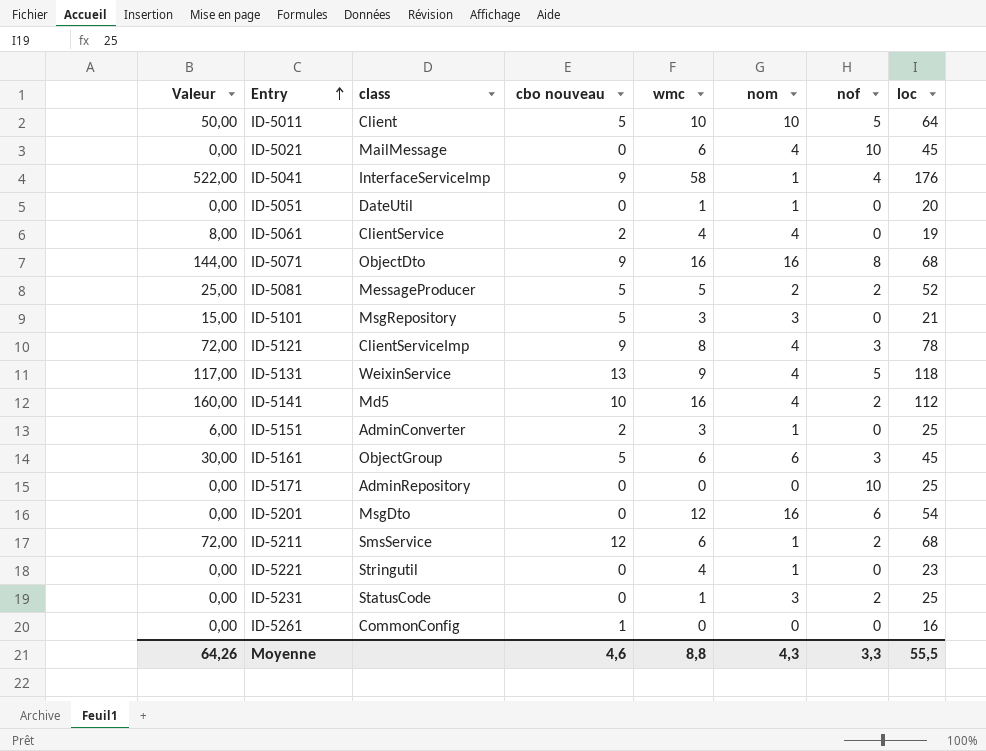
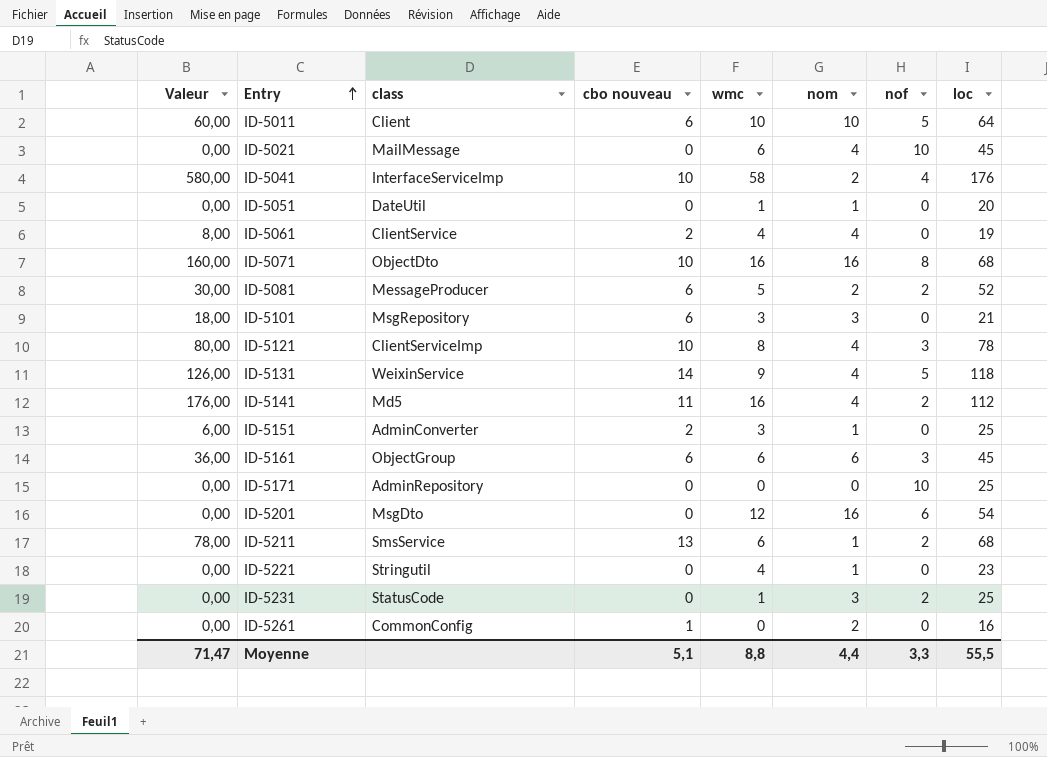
ID-5011 | Valeur: 50,00 -> 60,00
ID-5011 | cbo nouveau: 5 -> 6
ID-5041 | Valeur: 522,00 -> 580,00
ID-5041 | cbo nouveau: 9 -> 10
ID-5041 | nom: 1 -> 2
ID-5071 | Valeur: 144,00 -> 160,00
ID-5071 | cbo nouveau: 9 -> 10
ID-5081 | Valeur: 25,00 -> 30,00
ID-5081 | cbo nouveau: 5 -> 6
ID-5101 | Valeur: 15,00 -> 18,00
ID-5101 | cbo nouveau: 5 -> 6
ID-5121 | Valeur: 72,00 -> 80,00
ID-5121 | cbo nouveau: 9 -> 10
ID-5131 | Valeur: 117,00 -> 126,00
ID-5131 | cbo nouveau: 13 -> 14
ID-5141 | Valeur: 160,00 -> 176,00
ID-5141 | cbo nouveau: 10 -> 11
ID-5161 | Valeur: 30,00 -> 36,00
ID-5161 | cbo nouveau: 5 -> 6
ID-5211 | Valeur: 72,00 -> 78,00
ID-5211 | cbo nouveau: 12 -> 13
ID-5261 | nom: 0 -> 2
Moyenne | Valeur: 64,26 -> 71,47
Moyenne | cbo nouveau: 4,6 -> 5,1
Moyenne | nom: 4,3 -> 4,4

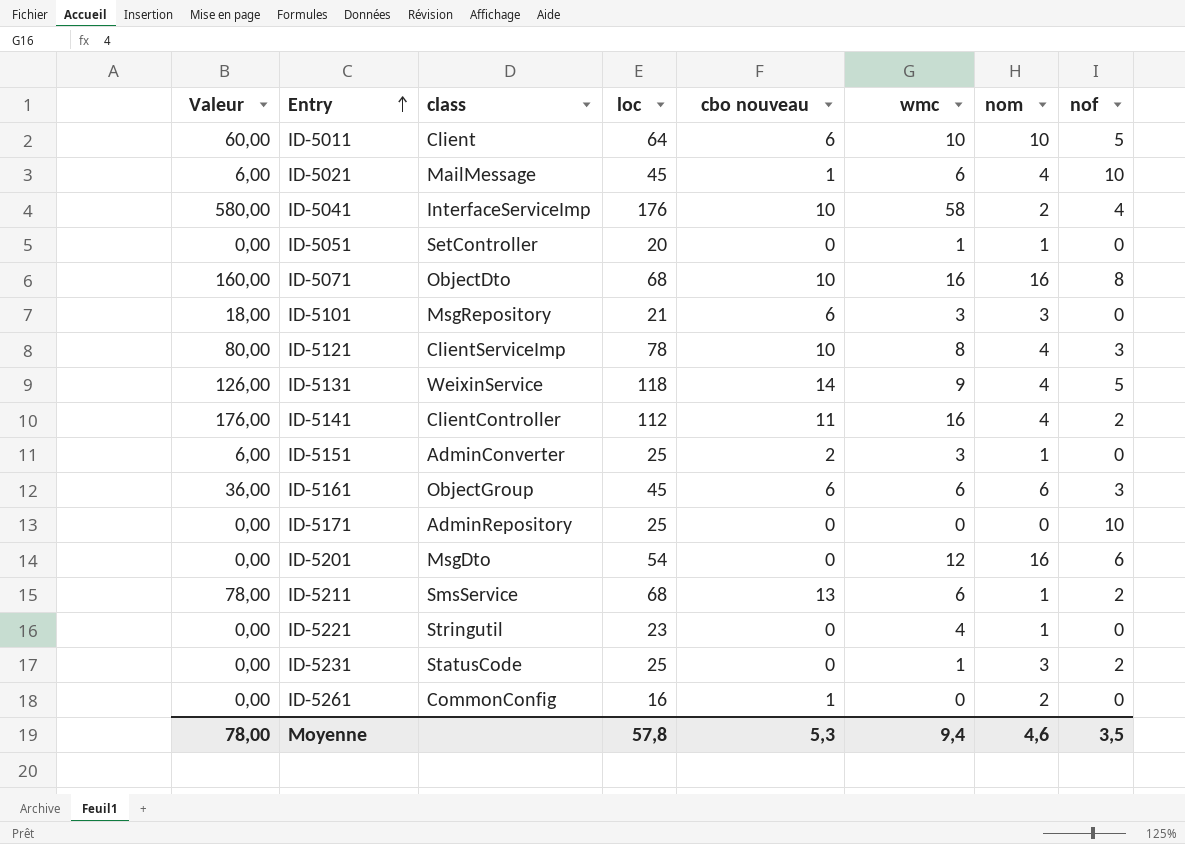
column loc | position: 8 -> 4
row ID-5061: 8,00 | ClientService | 2 | 4 | 4 | 0 | 19 -> none
row ID-5081: 30,00 | MessageProducer | 6 | 5 | 2 | 2 | 52 -> none
ID-5021 | Valeur: 0,00 -> 6,00
ID-5021 | cbo nouveau: 0 -> 1
ID-5051 | class: DateUtil -> SetController
ID-5141 | class: Md5 -> ClientController
Moyenne | Valeur: 71,47 -> 78,00
Moyenne | loc: 55,5 -> 57,8
Moyenne | cbo nouveau: 5,1 -> 5,3
Moyenne | wmc: 8,8 -> 9,4
Moyenne | nom: 4,4 -> 4,6
Moyenne | nof: 3,3 -> 3,5

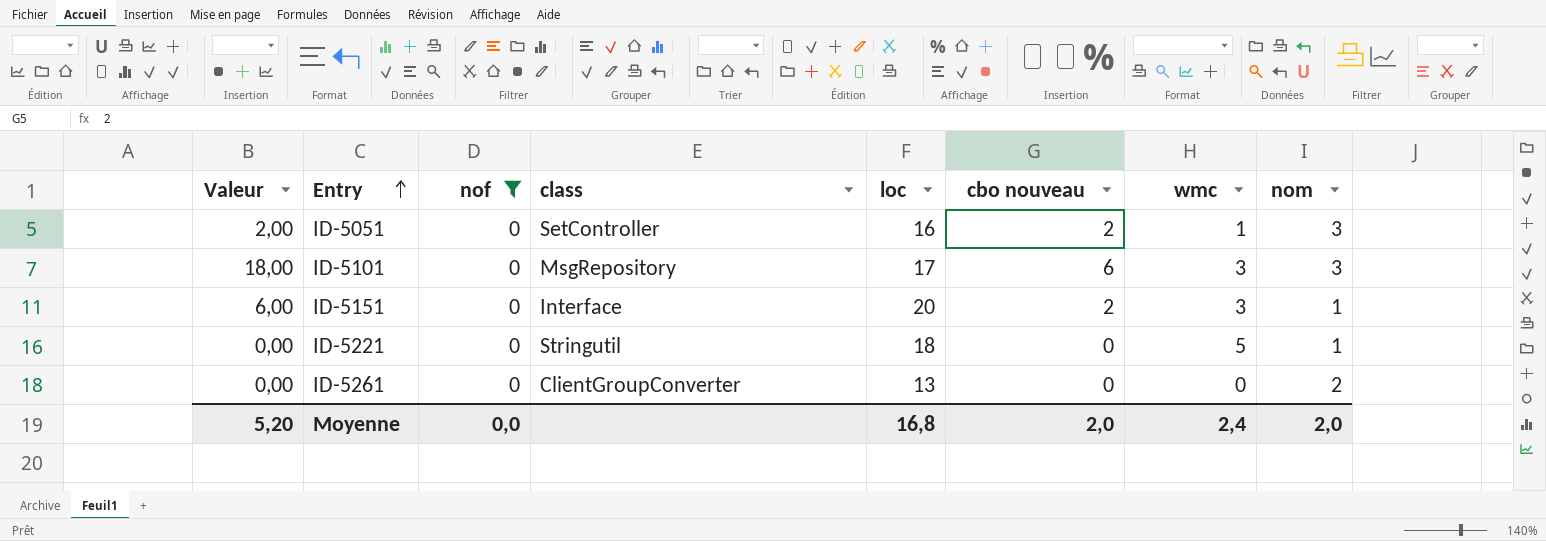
filter: none -> nof = 0
column nof | position: 8 -> 3
ID-5051 | Valeur: 0,00 -> 2,00
ID-5051 | loc: 20 -> 16
ID-5051 | cbo nouveau: 0 -> 2
ID-5051 | nom: 1 -> 3
ID-5101 | loc: 21 -> 17
ID-5151 | class: AdminConverter -> Interface
ID-5151 | loc: 25 -> 20
ID-5221 | loc: 23 -> 18
ID-5221 | wmc: 4 -> 5
ID-5261 | class: CommonConfig -> ClientGroupConverter
ID-5261 | loc: 16 -> 13
ID-5261 | cbo nouveau: 1 -> 0
Moyenne | Valeur: 78,00 -> 5,20
Moyenne | nof: 3,5 -> 0,0
Moyenne | loc: 57,8 -> 16,8
Moyenne | cbo nouveau: 5,3 -> 2,0
Moyenne | wmc: 9,4 -> 2,4
Moyenne | nom: 4,6 -> 2,0

